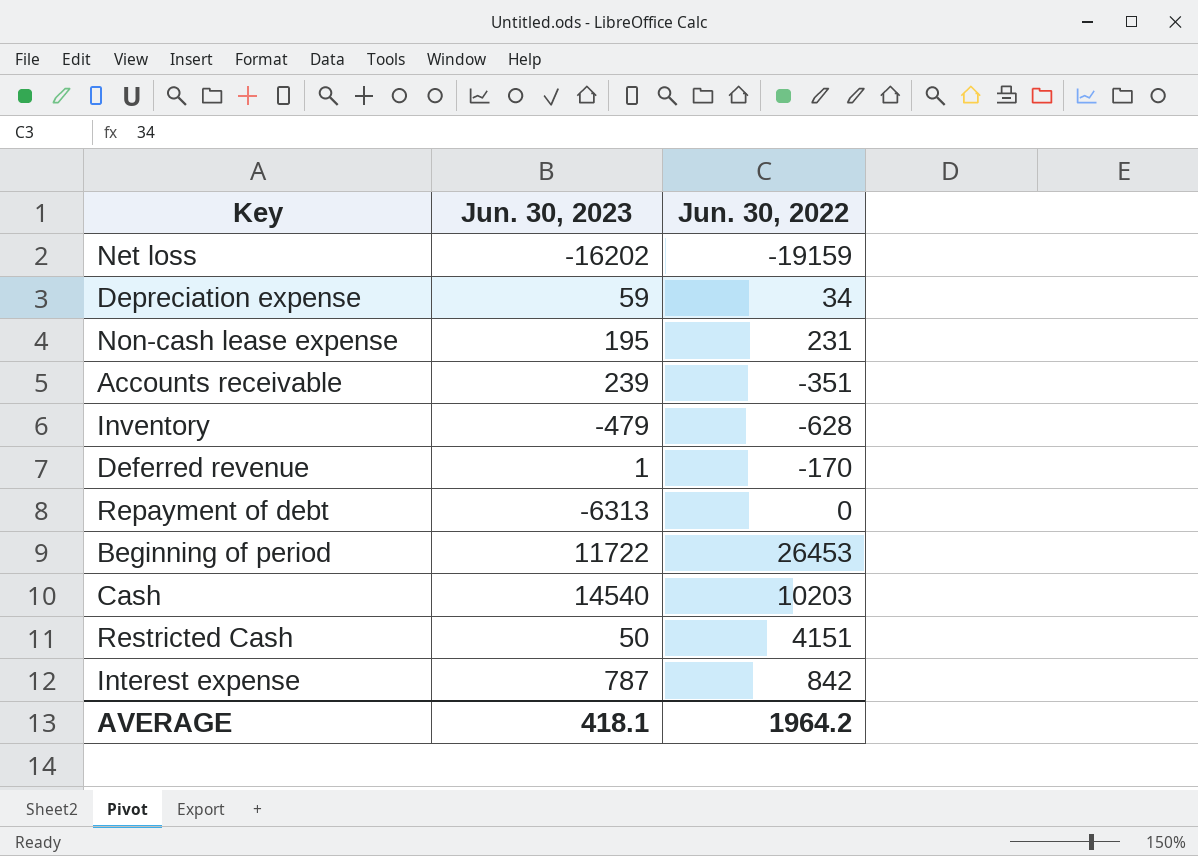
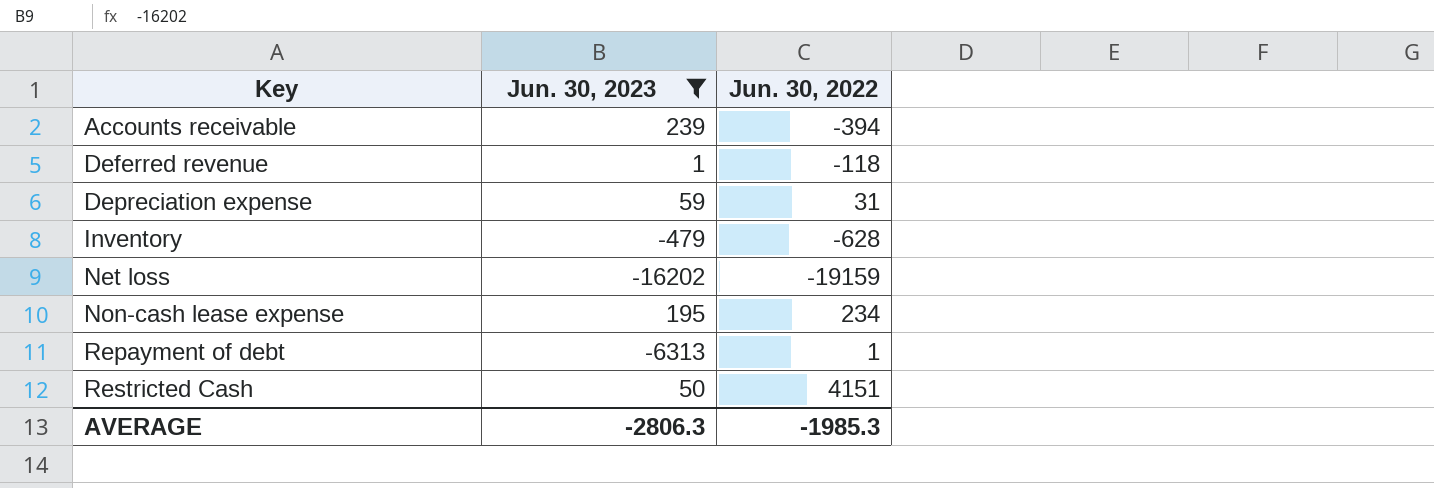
filter: none -> Jun. 30, 2023 <= 239
row order: none -> Key ascending
Accounts receivable | Jun. 30, 2022: -351 -> -394
Deferred revenue | Jun. 30, 2022: -170 -> -118
Depreciation expense | Jun. 30, 2022: 34 -> 31
Non-cash lease expense | Jun. 30, 2022: 231 -> 234
Repayment of debt | Jun. 30, 2022: 0 -> 1
AVERAGE | Jun. 30, 2023: 418.1 -> -2806.3
AVERAGE | Jun. 30, 2022: 1964.2 -> -1985.3

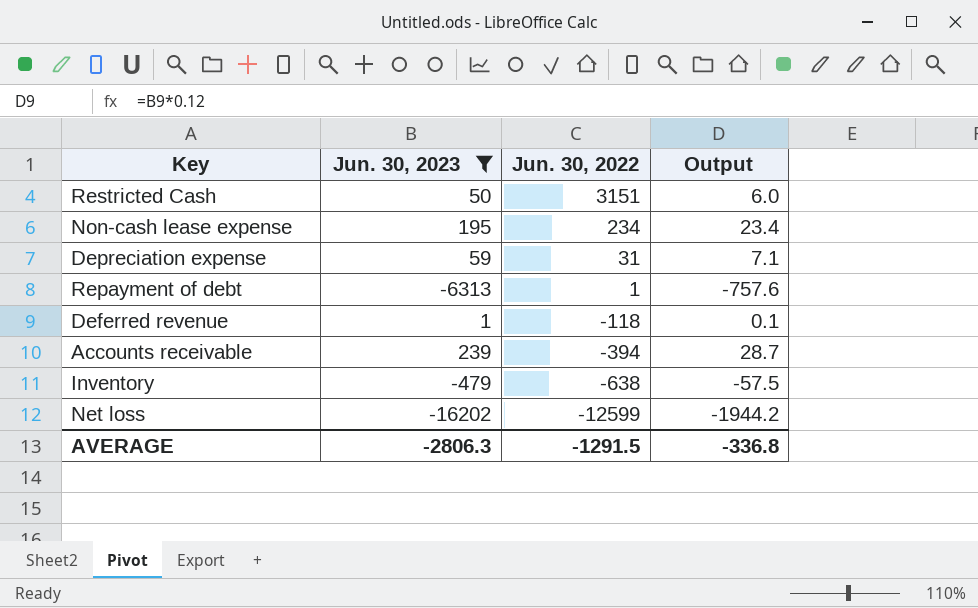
row order: Key ascending -> Jun. 30, 2022 descending
column Output | formula: none -> [Jun. 30, 2023] * 0.12
Restricted Cash | Jun. 30, 2022: 4151 -> 3151
Inventory | Jun. 30, 2022: -628 -> -638
Net loss | Jun. 30, 2022: -19159 -> -12599
AVERAGE | Jun. 30, 2022: -1985.3 -> -1291.5

